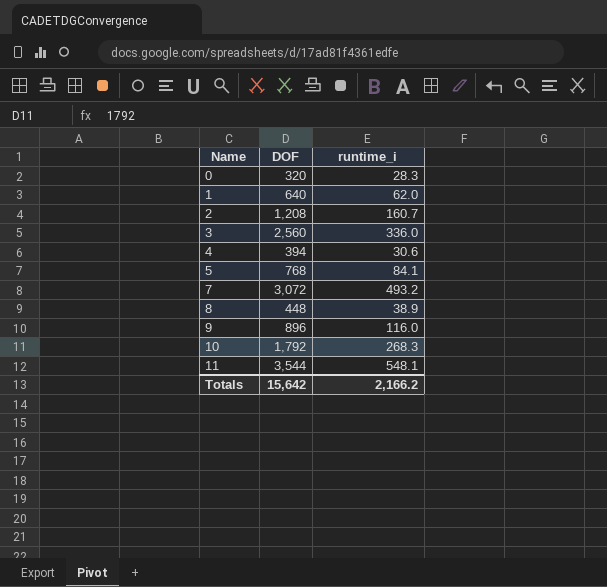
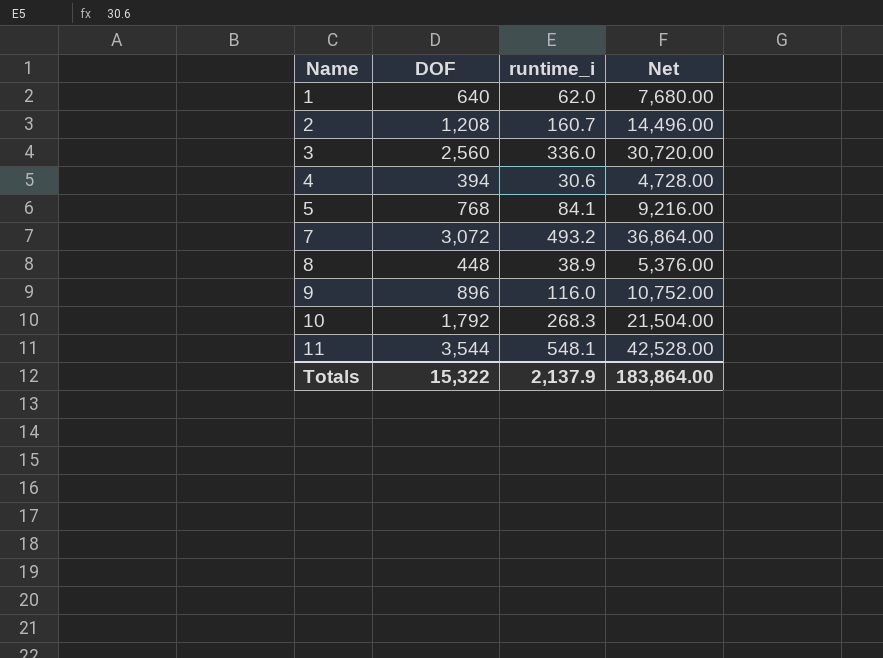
column Net | formula: none -> [DOF] * 12
row 0: 320 | 28.3 -> none
Totals | DOF: 15,642 -> 15,322
Totals | runtime_i: 2,166.2 -> 2,137.9

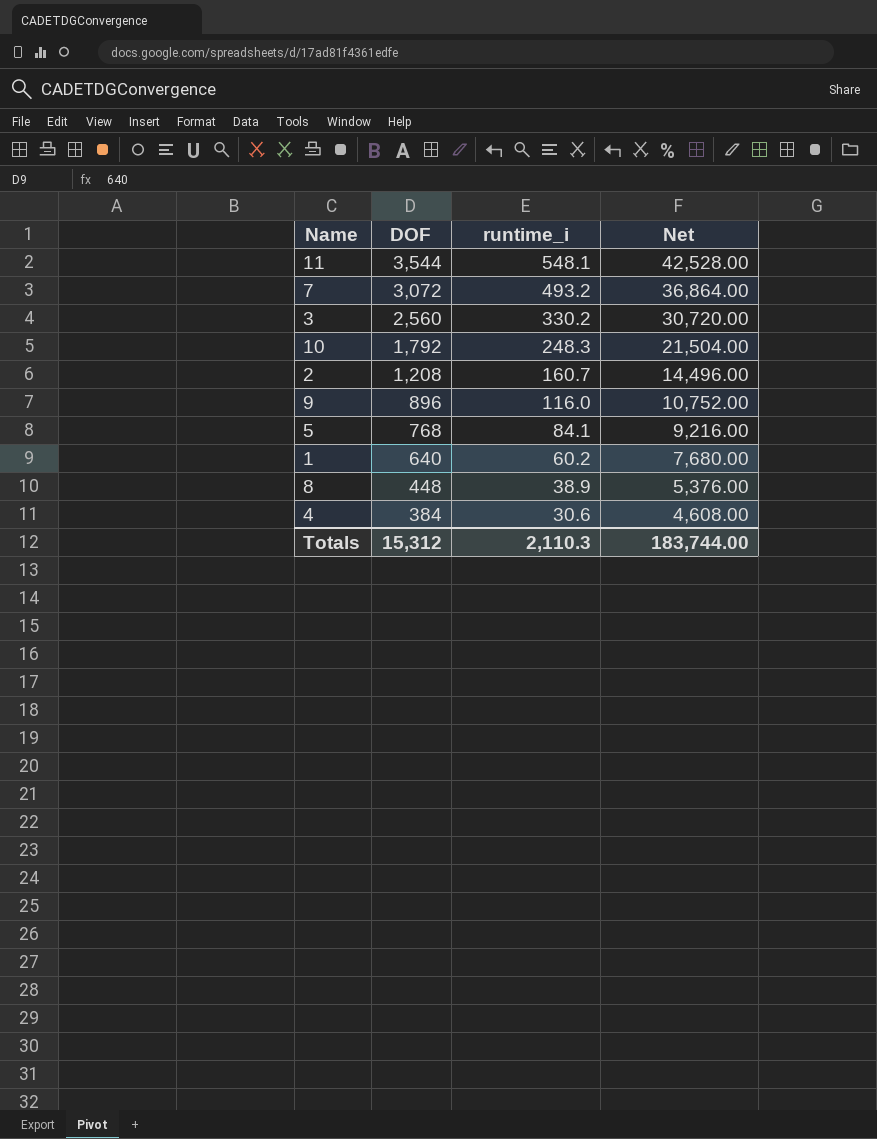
row order: Name ascending -> DOF descending
3 | runtime_i: 336.0 -> 330.2
10 | runtime_i: 268.3 -> 248.3
1 | runtime_i: 62.0 -> 60.2
4 | DOF: 394 -> 384
4 | Net: 4,728.00 -> 4,608.00
Totals | DOF: 15,322 -> 15,312
Totals | runtime_i: 2,137.9 -> 2,110.3
Totals | Net: 183,864.00 -> 183,744.00

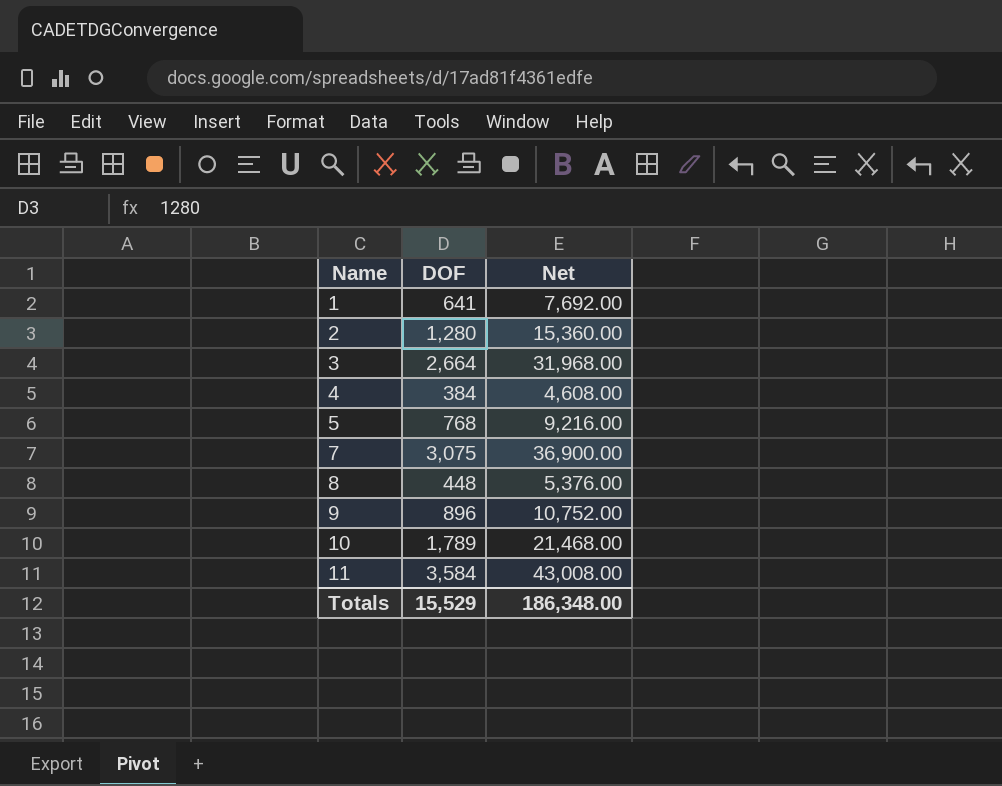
row order: DOF descending -> Name ascending
column runtime_i | position: 3 -> none
1 | DOF: 640 -> 641
1 | Net: 7,680.00 -> 7,692.00
2 | DOF: 1,208 -> 1,280
2 | Net: 14,496.00 -> 15,360.00
3 | DOF: 2,560 -> 2,664
3 | Net: 30,720.00 -> 31,968.00
7 | DOF: 3,072 -> 3,075
7 | Net: 36,864.00 -> 36,900.00
10 | DOF: 1,792 -> 1,789
10 | Net: 21,504.00 -> 21,468.00
11 | DOF: 3,544 -> 3,584
11 | Net: 42,528.00 -> 43,008.00
Totals | DOF: 15,312 -> 15,529
Totals | Net: 183,744.00 -> 186,348.00

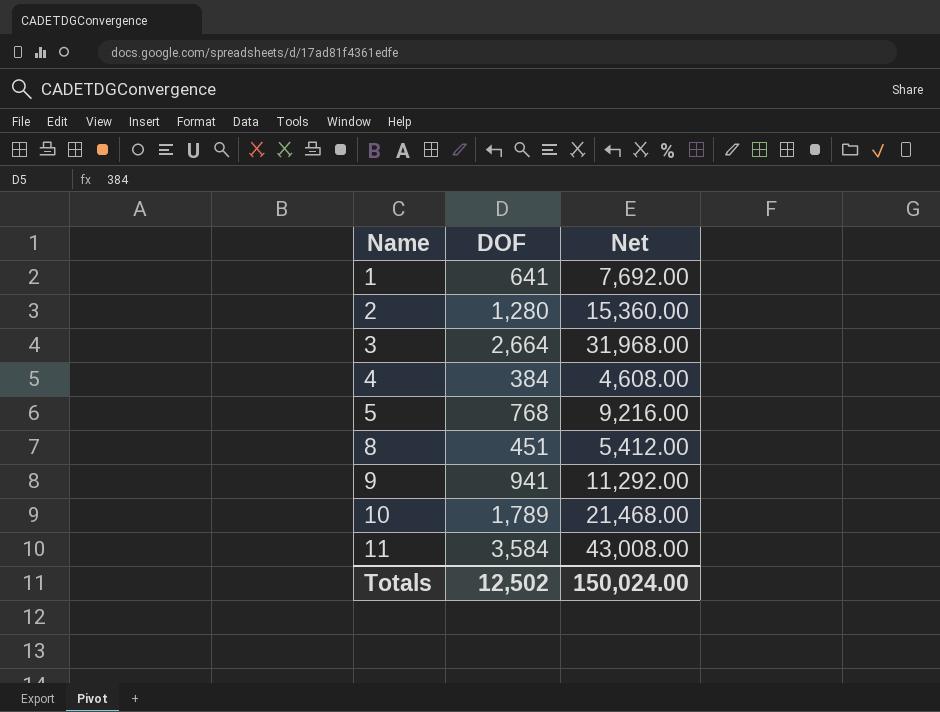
row 7: 3,075 | 36,900.00 -> none
8 | DOF: 448 -> 451
8 | Net: 5,376.00 -> 5,412.00
9 | DOF: 896 -> 941
9 | Net: 10,752.00 -> 11,292.00
Totals | DOF: 15,529 -> 12,502
Totals | Net: 186,348.00 -> 150,024.00

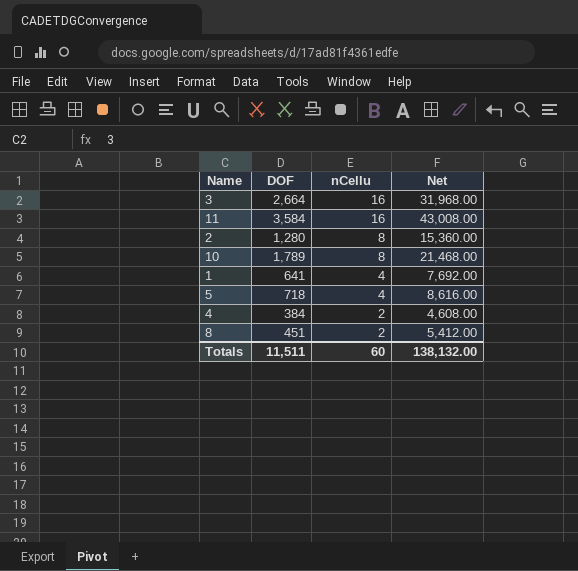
row order: Name ascending -> nCellu descending
column nCellu | position: none -> 3
row 9: 941 | 11,292.00 -> none
5 | DOF: 768 -> 718
5 | Net: 9,216.00 -> 8,616.00
Totals | DOF: 12,502 -> 11,511
Totals | Net: 150,024.00 -> 138,132.00

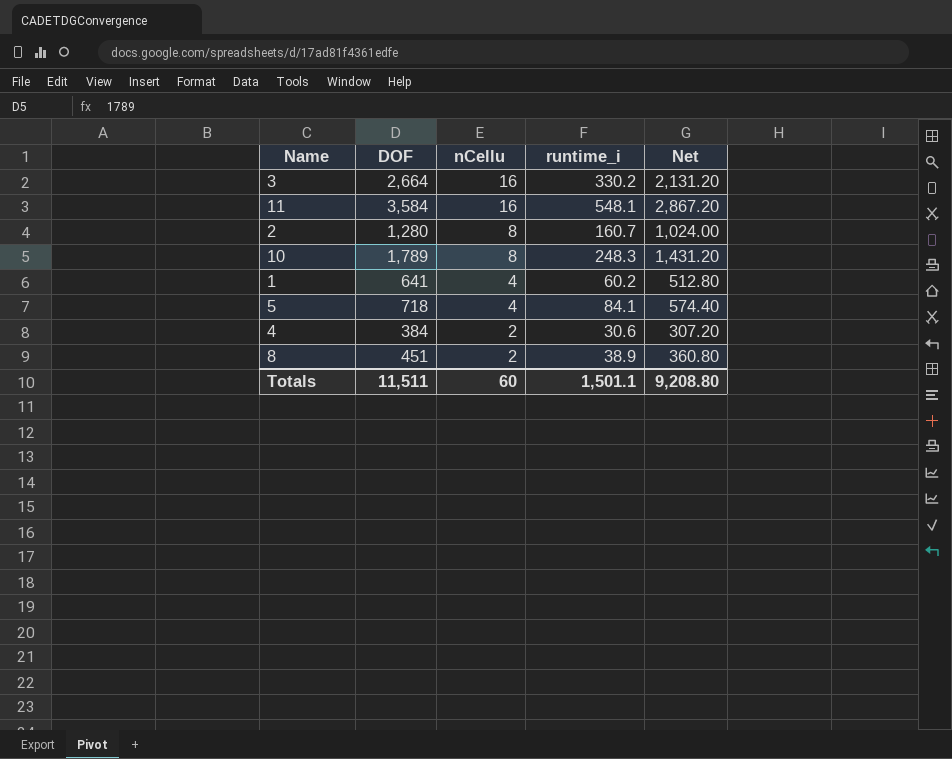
column runtime_i | position: none -> 4
column Net | formula: [DOF] * 12 -> [DOF] * 0.8
Totals | Net: 138,132.00 -> 9,208.80

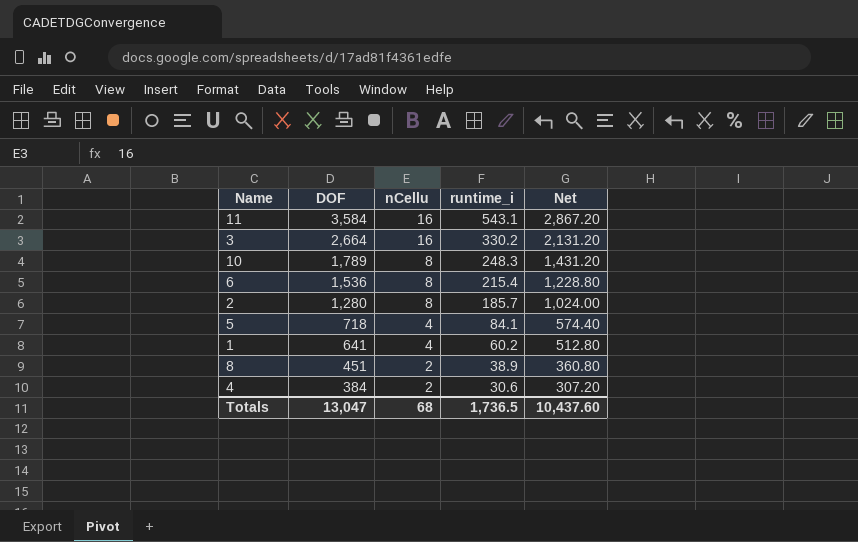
row order: nCellu descending -> DOF descending
11 | runtime_i: 548.1 -> 543.1
row 6: none -> 1,536 | 8 | 215.4 | 1,228.80
2 | runtime_i: 160.7 -> 185.7
Totals | DOF: 11,511 -> 13,047
Totals | nCellu: 60 -> 68
Totals | runtime_i: 1,501.1 -> 1,736.5
Totals | Net: 9,208.80 -> 10,437.60

